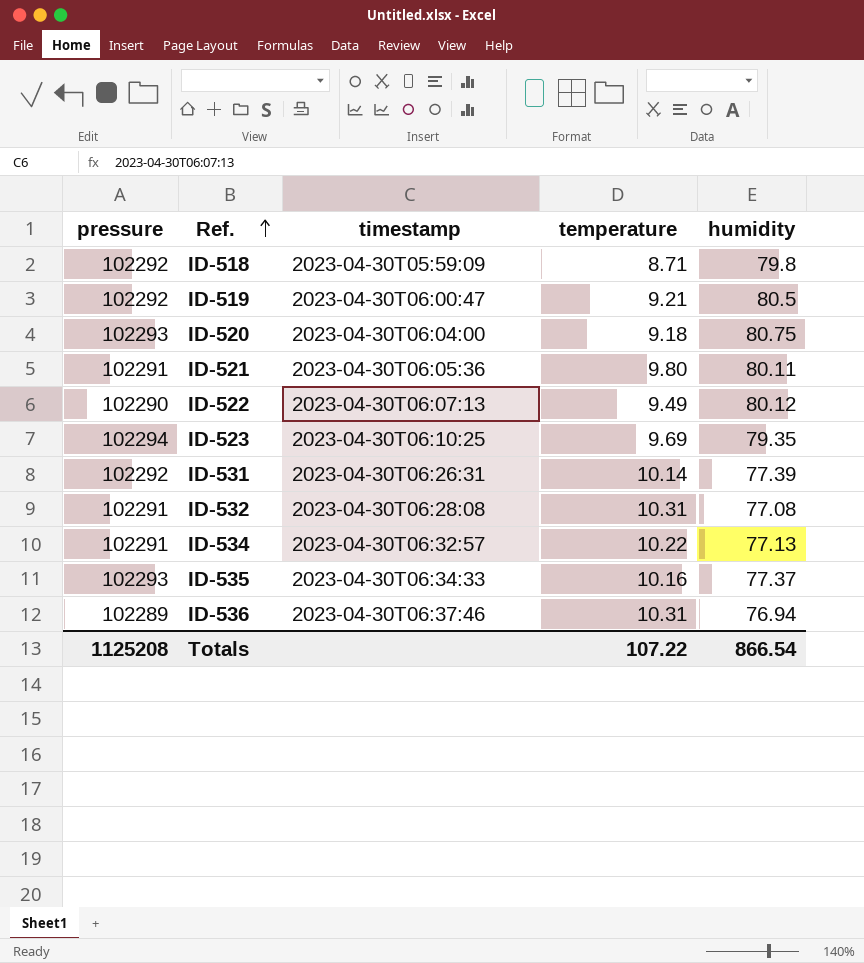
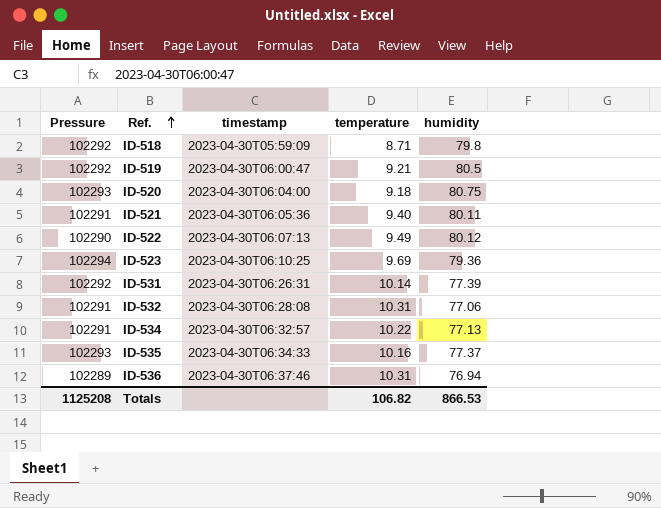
column name: pressure -> Pressure
ID-521 | temperature: 9.80 -> 9.40
ID-523 | humidity: 79.35 -> 79.36
ID-532 | humidity: 77.08 -> 77.06
Totals | temperature: 107.22 -> 106.82
Totals | humidity: 866.54 -> 866.53

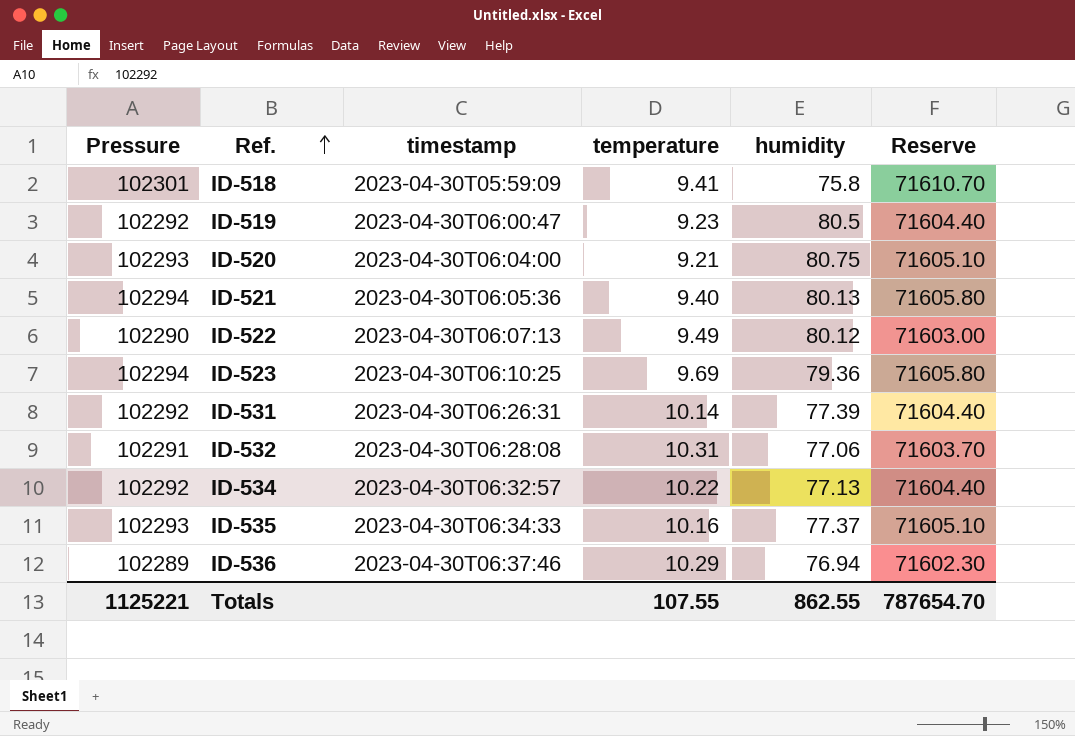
column Reserve | formula: none -> [Pressure] * 0.7
ID-518 | Pressure: 102292 -> 102301
ID-518 | temperature: 8.71 -> 9.41
ID-518 | humidity: 79.8 -> 75.8
ID-519 | temperature: 9.21 -> 9.23
ID-520 | temperature: 9.18 -> 9.21
ID-521 | Pressure: 102291 -> 102294
ID-521 | humidity: 80.11 -> 80.13
ID-534 | Pressure: 102291 -> 102292
ID-536 | temperature: 10.31 -> 10.29
Totals | Pressure: 1125208 -> 1125221
Totals | temperature: 106.82 -> 107.55
Totals | humidity: 866.53 -> 862.55

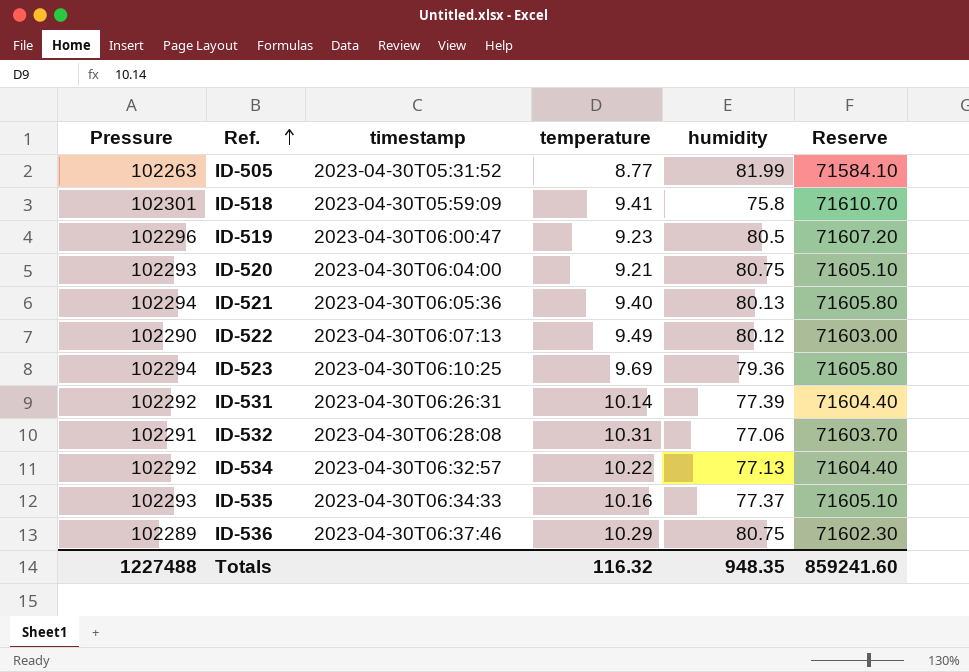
row ID-505: none -> 102263 | 2023-04-30T05:31:52 | 8.77 | 81.99 | 71584.10
ID-519 | Pressure: 102292 -> 102296
ID-519 | Reserve: 71604.40 -> 71607.20
ID-536 | humidity: 76.94 -> 80.75
Totals | Pressure: 1125221 -> 1227488
Totals | temperature: 107.55 -> 116.32
Totals | humidity: 862.55 -> 948.35
Totals | Reserve: 787654.70 -> 859241.60

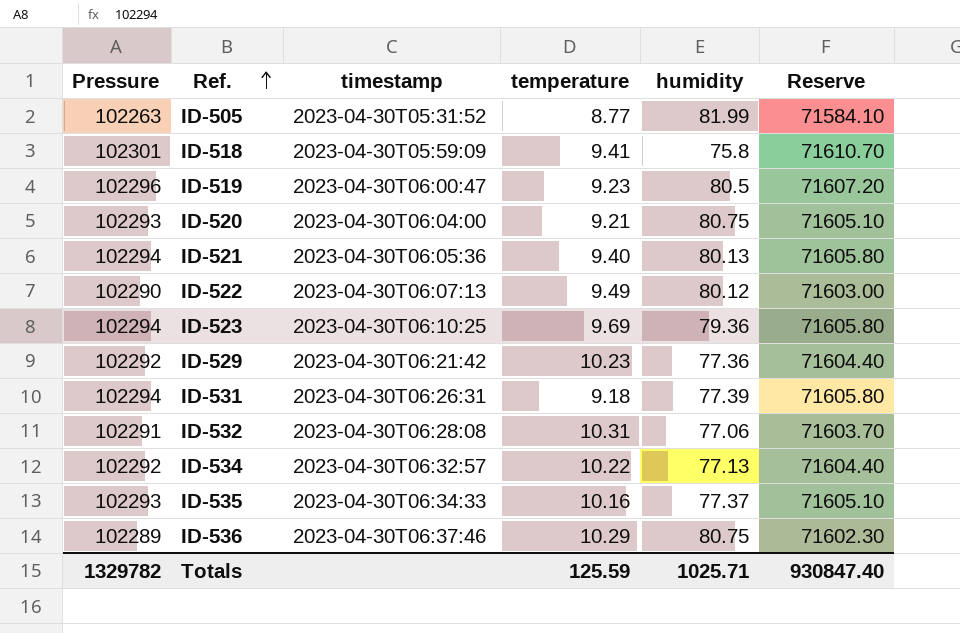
row ID-529: none -> 102292 | 2023-04-30T06:21:42 | 10.23 | 77.36 | 71604.40
ID-531 | Pressure: 102292 -> 102294
ID-531 | temperature: 10.14 -> 9.18
ID-531 | Reserve: 71604.40 -> 71605.80
Totals | Pressure: 1227488 -> 1329782
Totals | temperature: 116.32 -> 125.59
Totals | humidity: 948.35 -> 1025.71
Totals | Reserve: 859241.60 -> 930847.40

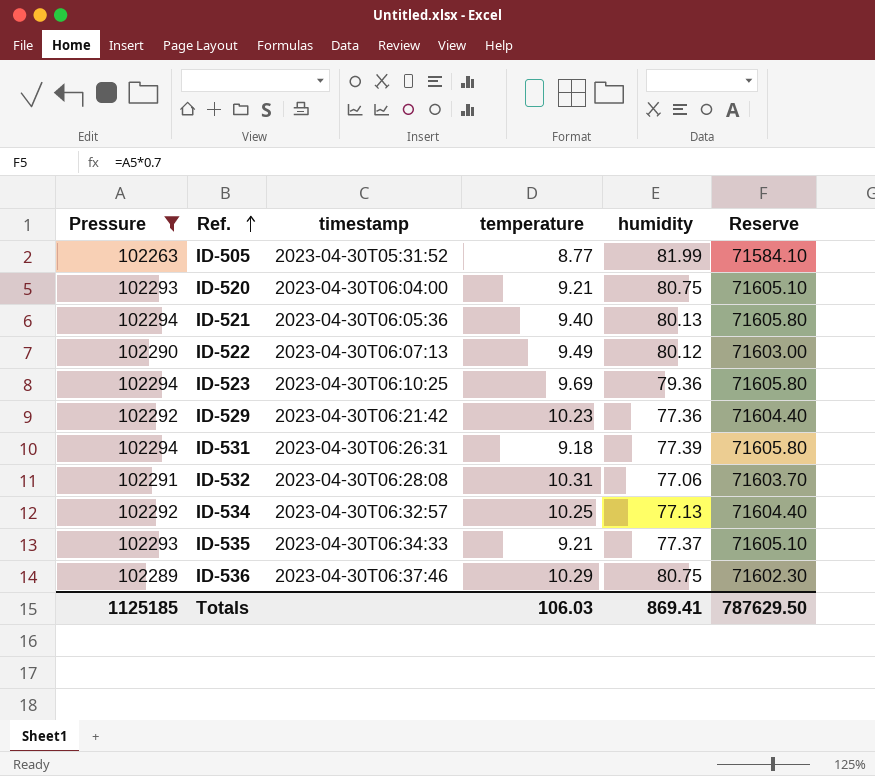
filter: none -> Pressure <= 102294
ID-534 | temperature: 10.22 -> 10.25
ID-535 | temperature: 10.16 -> 9.21
Totals | Pressure: 1329782 -> 1125185
Totals | temperature: 125.59 -> 106.03
Totals | humidity: 1025.71 -> 869.41
Totals | Reserve: 930847.40 -> 787629.50

